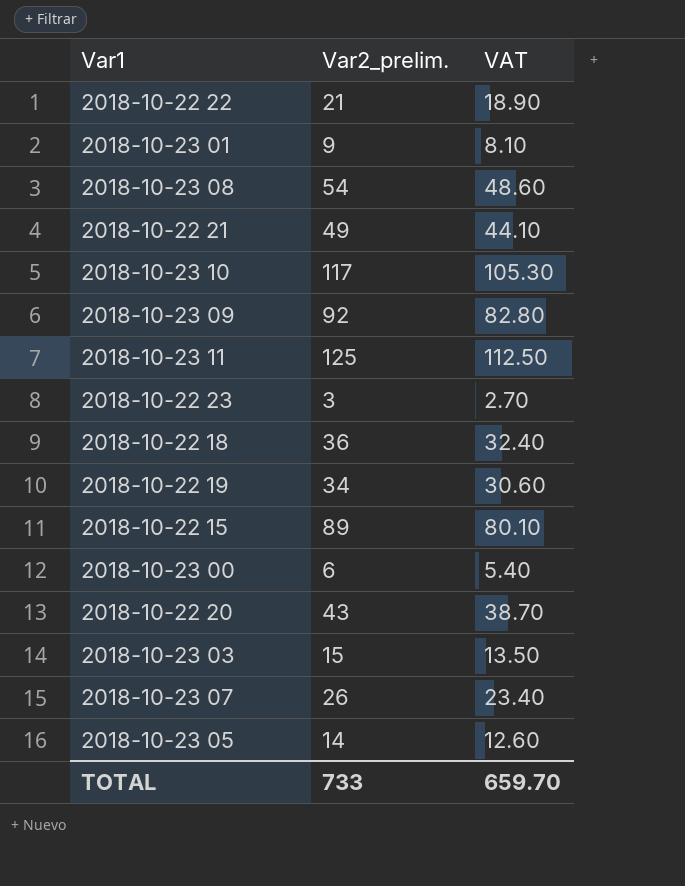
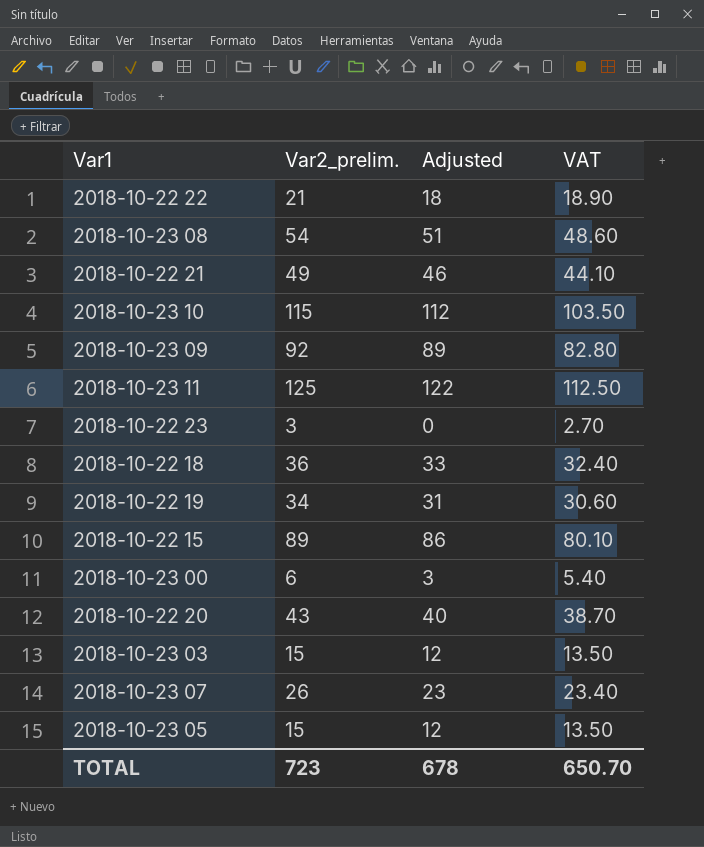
column Adjusted | formula: none -> [Var2_prelim.] - 3
row 2018-10-23 01: 9 | 8.10 -> none
2018-10-23 10 | Var2_prelim.: 117 -> 115
2018-10-23 10 | VAT: 105.30 -> 103.50
2018-10-23 05 | Var2_prelim.: 14 -> 15
2018-10-23 05 | VAT: 12.60 -> 13.50
TOTAL | Var2_prelim.: 733 -> 723
TOTAL | VAT: 659.70 -> 650.70

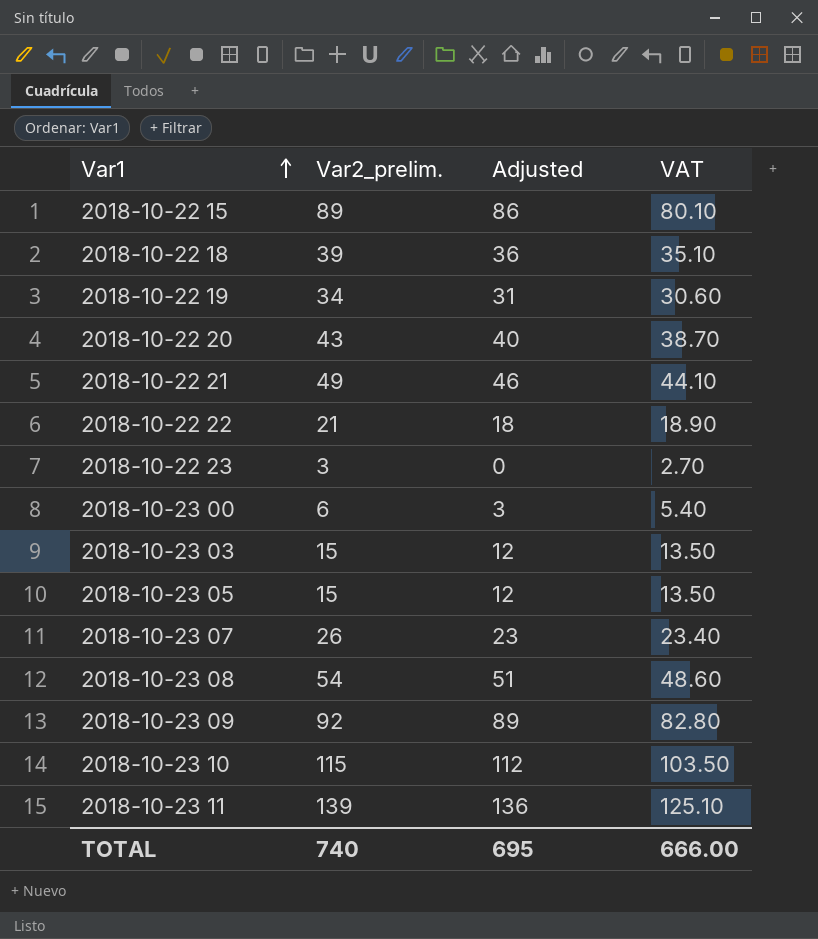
row order: none -> Var1 ascending
2018-10-22 18 | Var2_prelim.: 36 -> 39
2018-10-22 18 | Adjusted: 33 -> 36
2018-10-22 18 | VAT: 32.40 -> 35.10
2018-10-23 11 | Var2_prelim.: 125 -> 139
2018-10-23 11 | Adjusted: 122 -> 136
2018-10-23 11 | VAT: 112.50 -> 125.10
TOTAL | Var2_prelim.: 723 -> 740
TOTAL | Adjusted: 678 -> 695
TOTAL | VAT: 650.70 -> 666.00

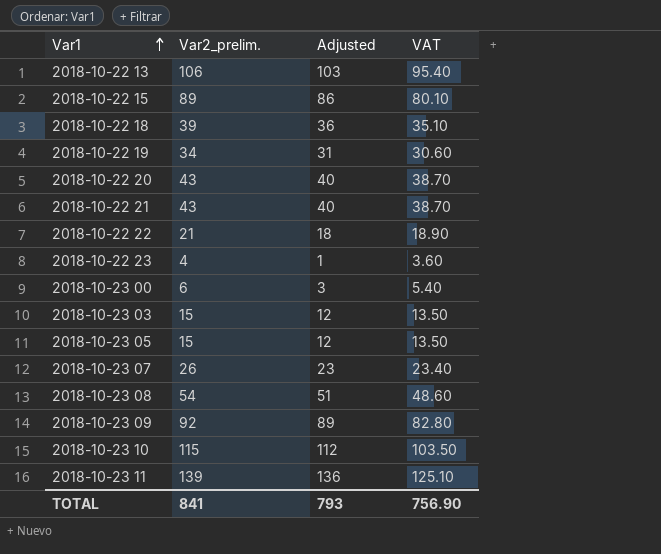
row 2018-10-22 13: none -> 106 | 103 | 95.40
2018-10-22 21 | Var2_prelim.: 49 -> 43
2018-10-22 21 | Adjusted: 46 -> 40
2018-10-22 21 | VAT: 44.10 -> 38.70
2018-10-22 23 | Var2_prelim.: 3 -> 4
2018-10-22 23 | Adjusted: 0 -> 1
2018-10-22 23 | VAT: 2.70 -> 3.60
TOTAL | Var2_prelim.: 740 -> 841
TOTAL | Adjusted: 695 -> 793
TOTAL | VAT: 666.00 -> 756.90

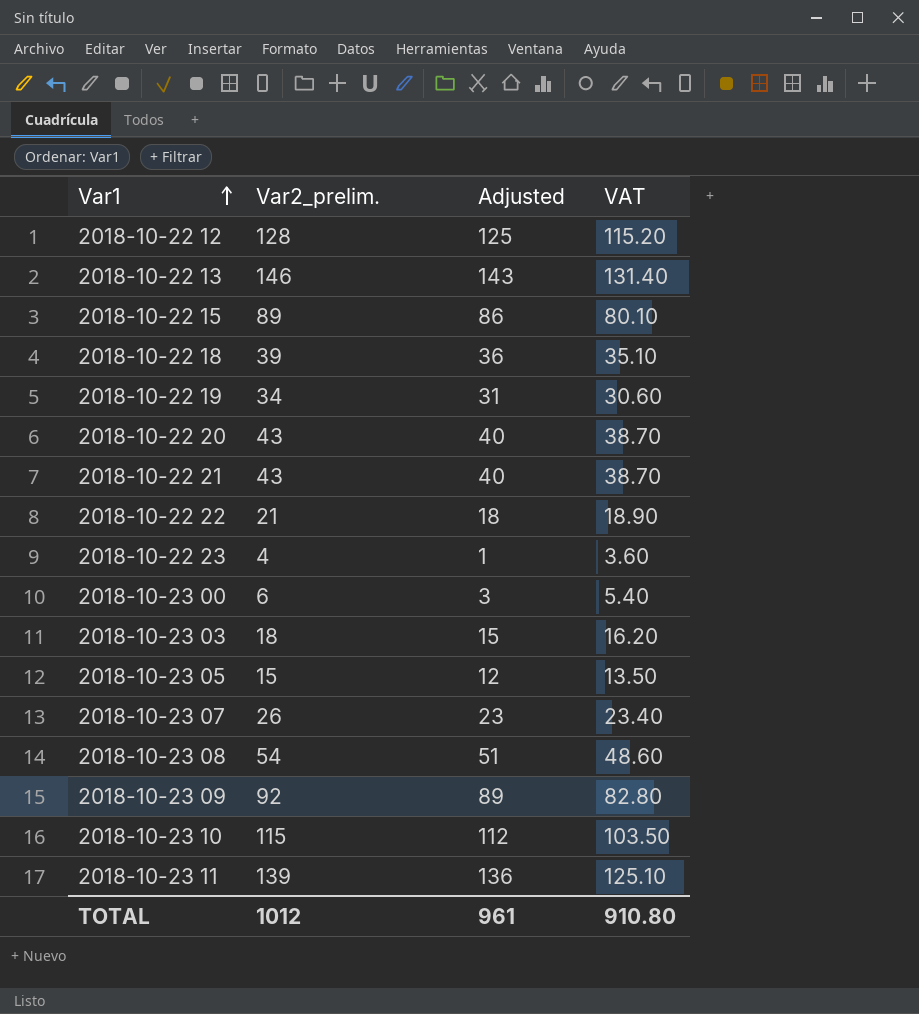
row 2018-10-22 12: none -> 128 | 125 | 115.20
2018-10-22 13 | Var2_prelim.: 106 -> 146
2018-10-22 13 | Adjusted: 103 -> 143
2018-10-22 13 | VAT: 95.40 -> 131.40
2018-10-23 03 | Var2_prelim.: 15 -> 18
2018-10-23 03 | Adjusted: 12 -> 15
2018-10-23 03 | VAT: 13.50 -> 16.20
TOTAL | Var2_prelim.: 841 -> 1012
TOTAL | Adjusted: 793 -> 961
TOTAL | VAT: 756.90 -> 910.80

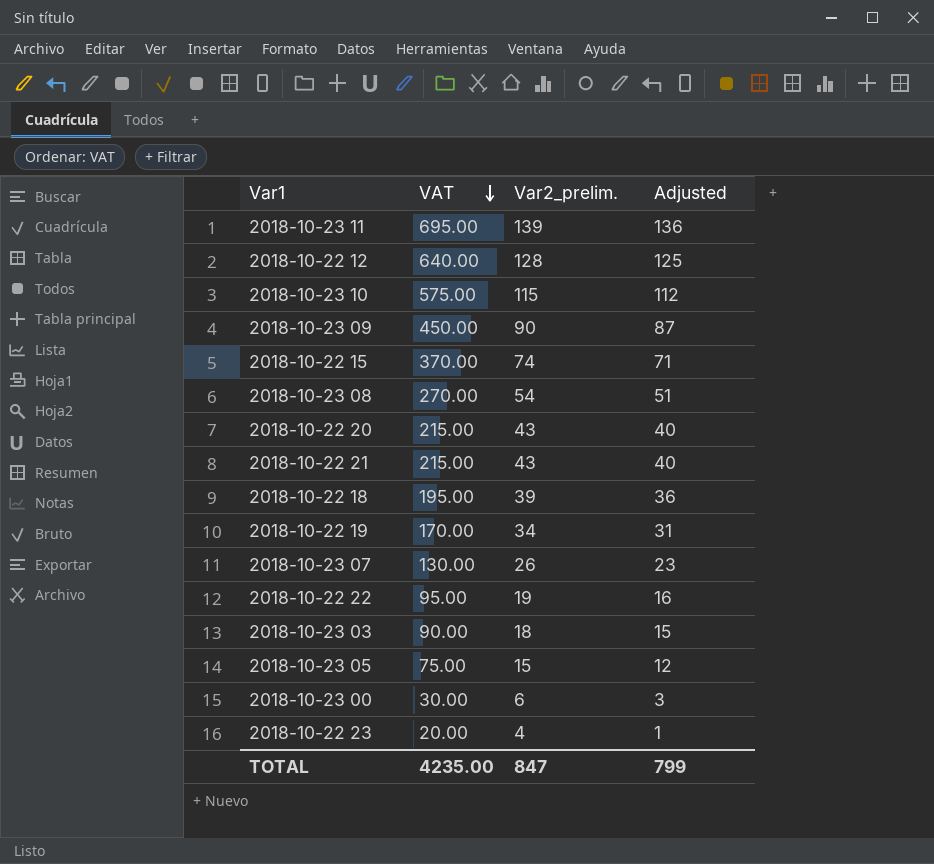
row order: Var1 ascending -> VAT descending
column VAT | formula: [Var2_prelim.] * 0.9 -> [Var2_prelim.] * 5
column VAT | position: 4 -> 2
row 2018-10-22 13: 146 | 143 | 131.40 -> none
2018-10-23 09 | Var2_prelim.: 92 -> 90
2018-10-23 09 | Adjusted: 89 -> 87
2018-10-22 15 | Var2_prelim.: 89 -> 74
2018-10-22 15 | Adjusted: 86 -> 71
2018-10-22 22 | Var2_prelim.: 21 -> 19
2018-10-22 22 | Adjusted: 18 -> 16
TOTAL | VAT: 910.80 -> 4235.00
TOTAL | Var2_prelim.: 1012 -> 847
TOTAL | Adjusted: 961 -> 799

